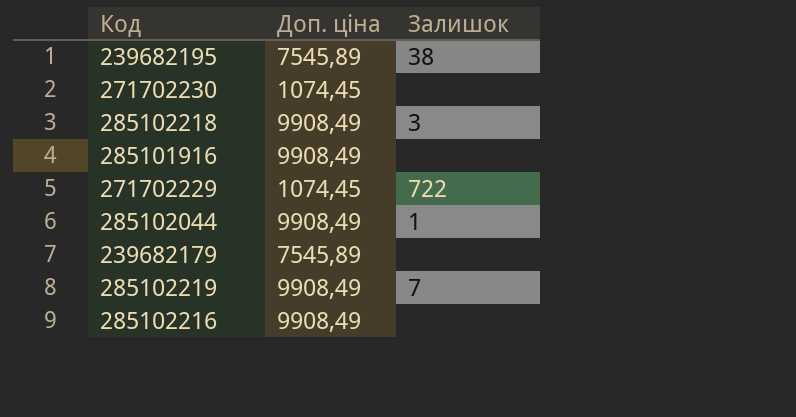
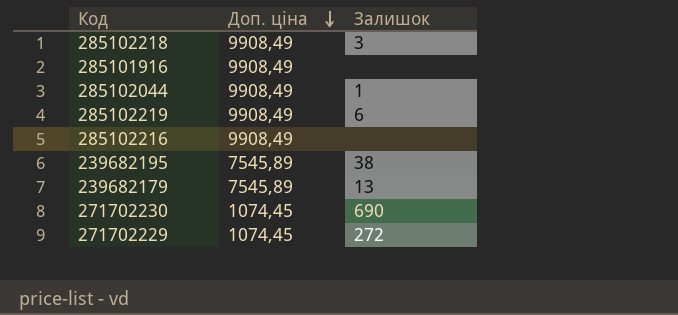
row order: none -> Доп. ціна descending
285102219 | Залишок: 7 -> 6
239682179 | Залишок: none -> 13
271702230 | Залишок: none -> 690
271702229 | Залишок: 722 -> 272

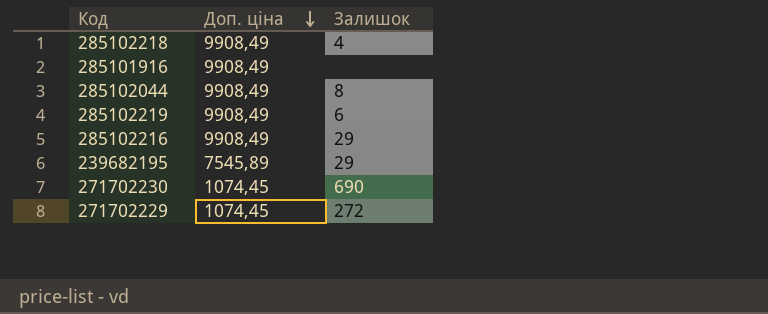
row 239682179: 7545,89 | 13 -> none
285102218 | Залишок: 3 -> 4
285102044 | Залишок: 1 -> 8
285102216 | Залишок: none -> 29
239682195 | Залишок: 38 -> 29

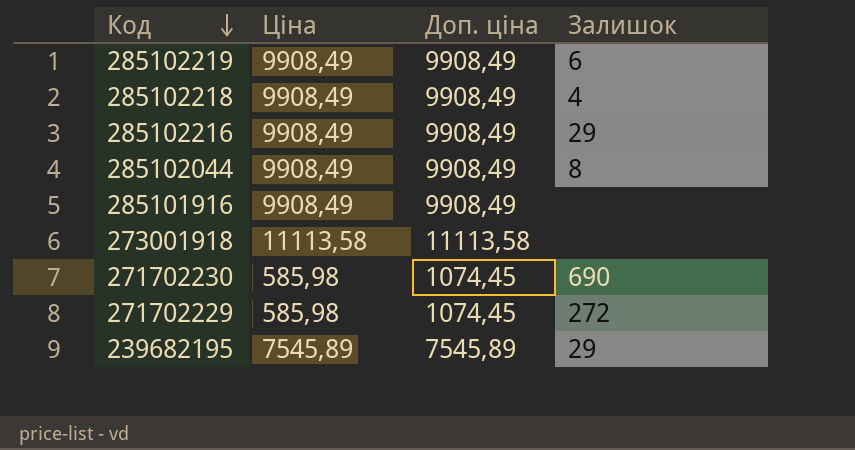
row order: Доп. ціна descending -> Код descending
column Ціна | position: none -> 2
row 273001918: none -> 11113,58 | 11113,58 | none

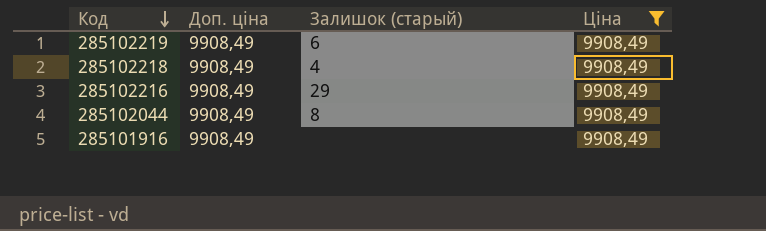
filter: none -> Ціна = 9908,49
column name: Залишок -> Залишок (старый)
column Ціна | position: 2 -> 4

